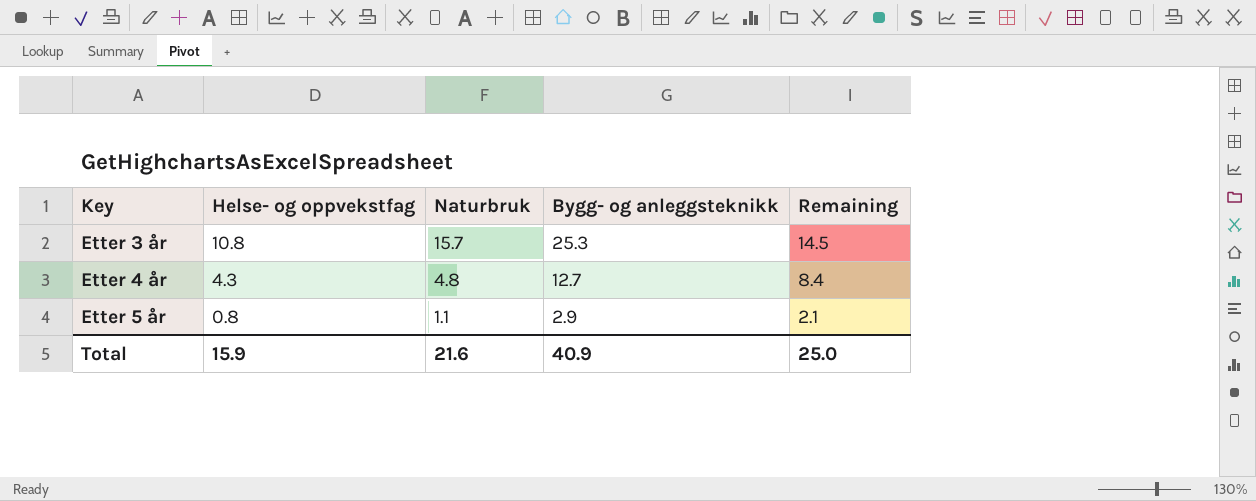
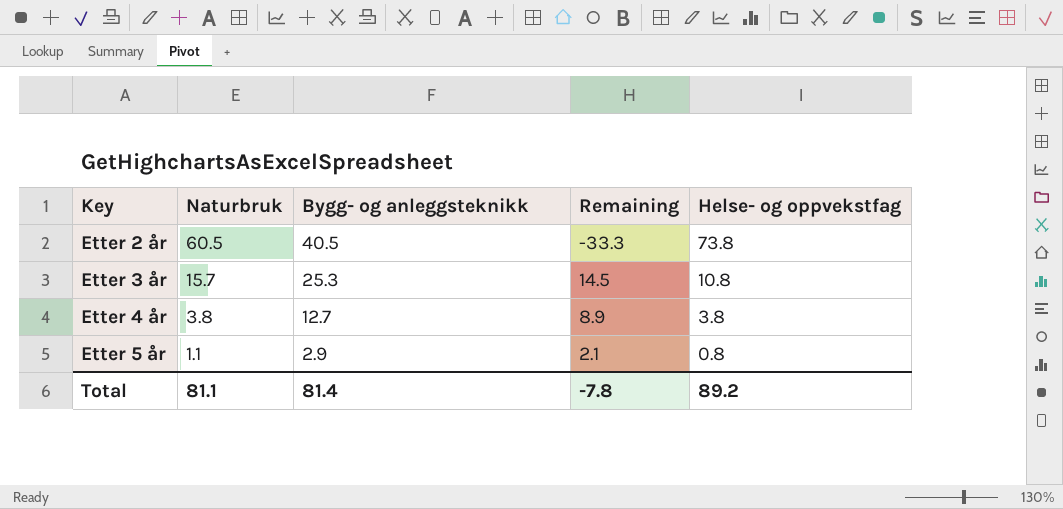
column Helse- og oppvekstfag | position: 2 -> 5
row Etter 2 år: none -> 60.5 | 40.5 | -33.3 | 73.8
Etter 4 år | Naturbruk: 4.8 -> 3.8
Etter 4 år | Remaining: 8.4 -> 8.9
Etter 4 år | Helse- og oppvekstfag: 4.3 -> 3.8
Total | Naturbruk: 21.6 -> 81.1
Total | Bygg- og anleggsteknikk: 40.9 -> 81.4
Total | Remaining: 25.0 -> -7.8
Total | Helse- og oppvekstfag: 15.9 -> 89.2

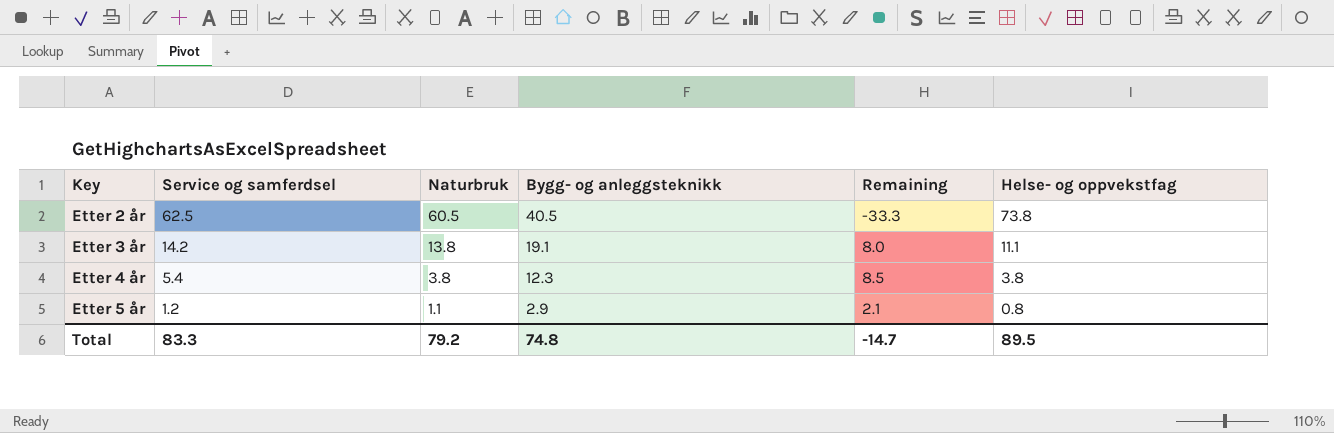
column Service og samferdsel | position: none -> 2
Etter 3 år | Naturbruk: 15.7 -> 13.8
Etter 3 år | Bygg- og anleggsteknikk: 25.3 -> 19.1
Etter 3 år | Remaining: 14.5 -> 8.0
Etter 3 år | Helse- og oppvekstfag: 10.8 -> 11.1
Etter 4 år | Bygg- og anleggsteknikk: 12.7 -> 12.3
Etter 4 år | Remaining: 8.9 -> 8.5
Total | Naturbruk: 81.1 -> 79.2
Total | Bygg- og anleggsteknikk: 81.4 -> 74.8
Total | Remaining: -7.8 -> -14.7
Total | Helse- og oppvekstfag: 89.2 -> 89.5

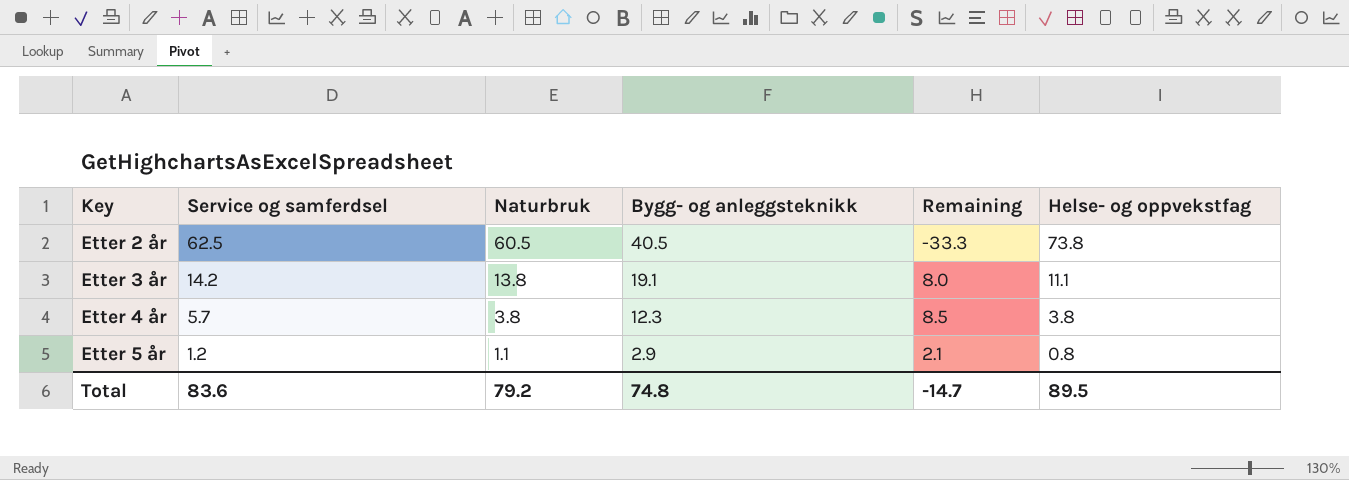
Etter 4 år | Service og samferdsel: 5.4 -> 5.7
Total | Service og samferdsel: 83.3 -> 83.6

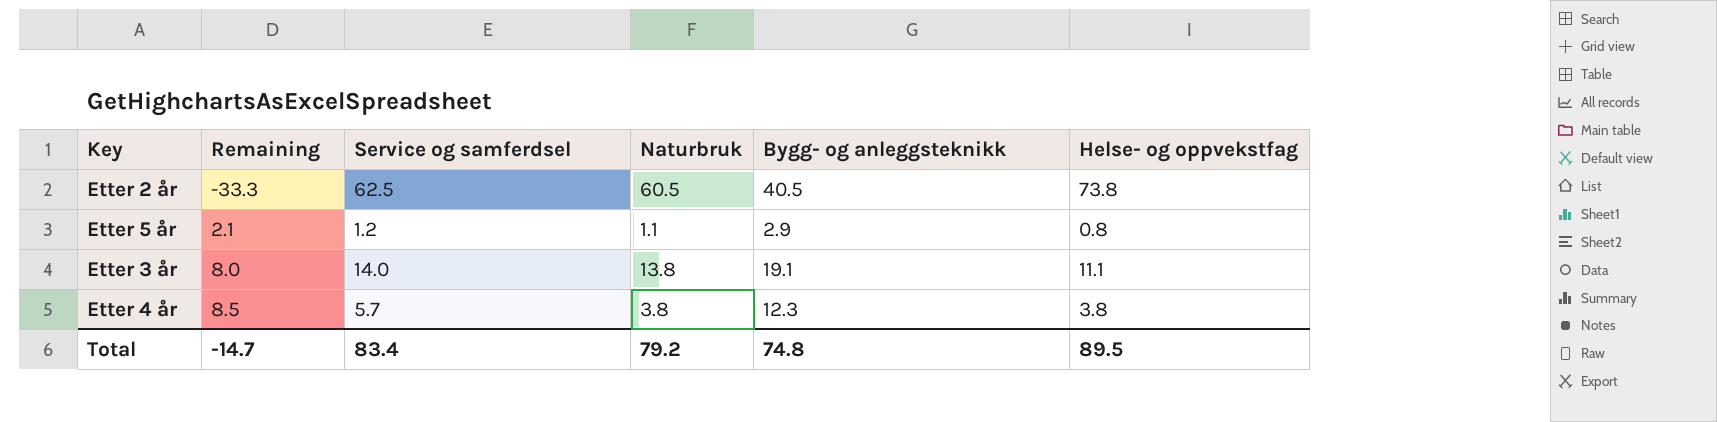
row order: Key ascending -> Remaining ascending
column Remaining | position: 5 -> 2
Etter 3 år | Service og samferdsel: 14.2 -> 14.0
Total | Service og samferdsel: 83.6 -> 83.4

